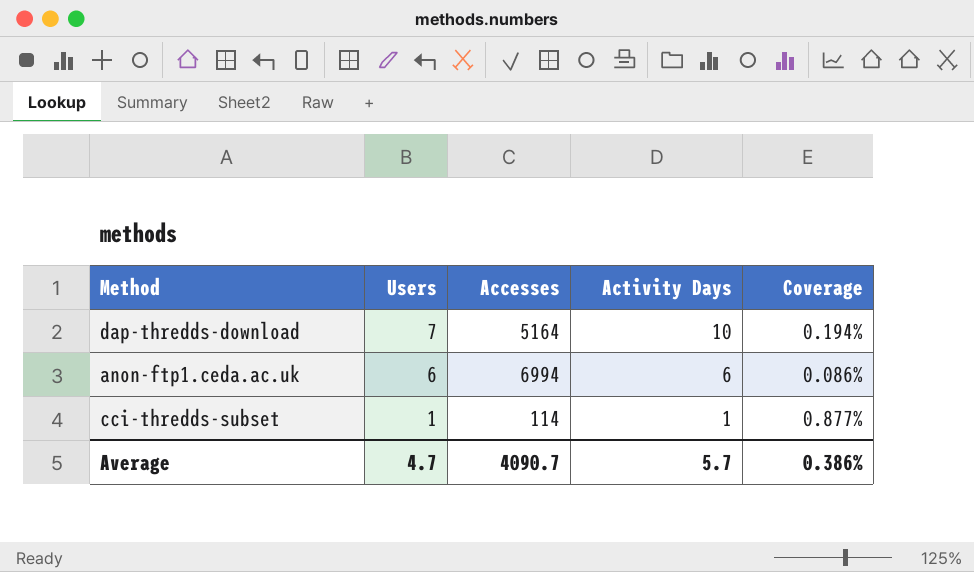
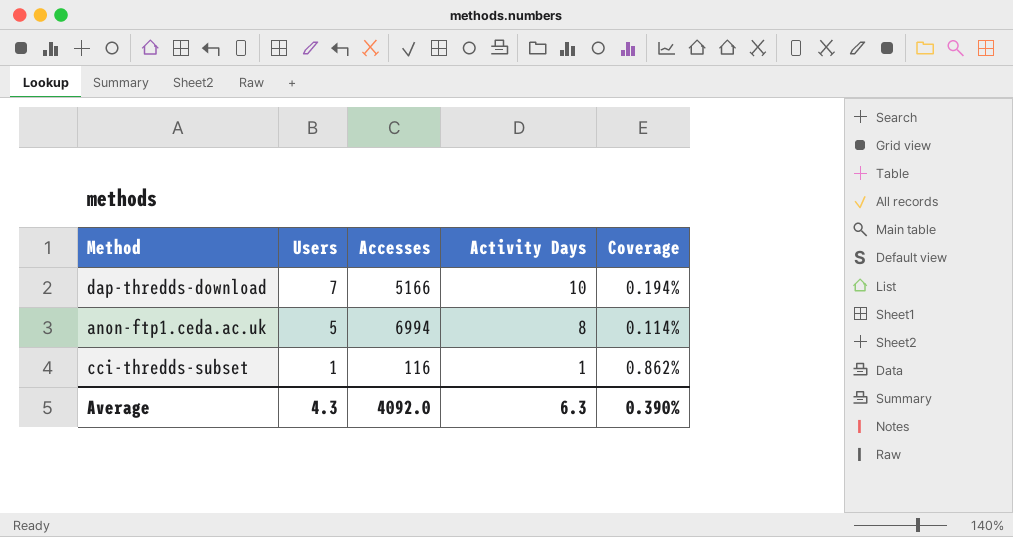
dap-thredds-download | Accesses: 5164 -> 5166
anon-ftp1.ceda.ac.uk | Users: 6 -> 5
anon-ftp1.ceda.ac.uk | Activity Days: 6 -> 8
anon-ftp1.ceda.ac.uk | Coverage: 0.086% -> 0.114%
cci-thredds-subset | Accesses: 114 -> 116
cci-thredds-subset | Coverage: 0.877% -> 0.862%
Average | Users: 4.7 -> 4.3
Average | Accesses: 4090.7 -> 4092.0
Average | Activity Days: 5.7 -> 6.3
Average | Coverage: 0.386% -> 0.390%

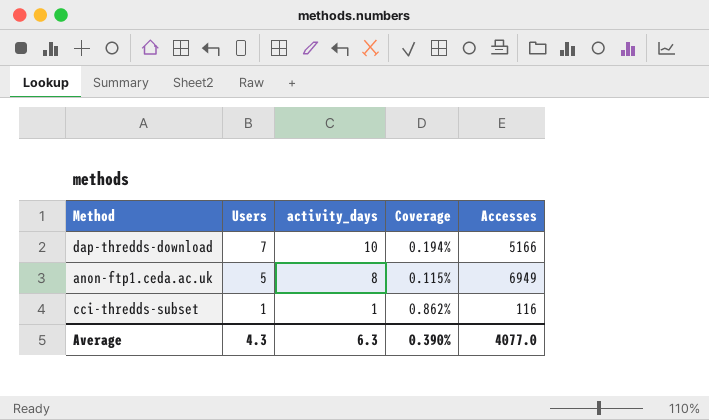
column name: Activity Days -> activity_days
column Accesses | position: 3 -> 5
anon-ftp1.ceda.ac.uk | Coverage: 0.114% -> 0.115%
anon-ftp1.ceda.ac.uk | Accesses: 6994 -> 6949
Average | Accesses: 4092.0 -> 4077.0

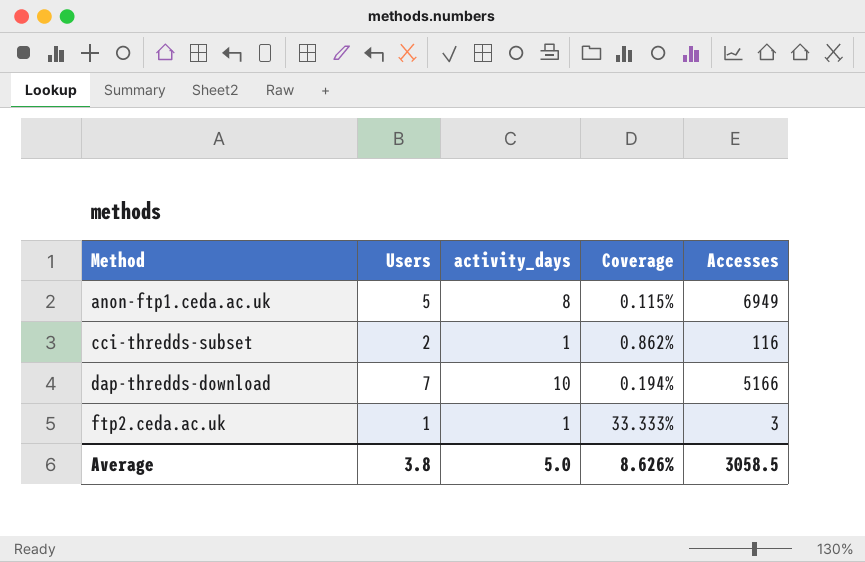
row order: Users descending -> Method ascending
cci-thredds-subset | Users: 1 -> 2
row ftp2.ceda.ac.uk: none -> 1 | 1 | 33.333% | 3
Average | Users: 4.3 -> 3.8
Average | activity_days: 6.3 -> 5.0
Average | Coverage: 0.390% -> 8.626%
Average | Accesses: 4077.0 -> 3058.5

